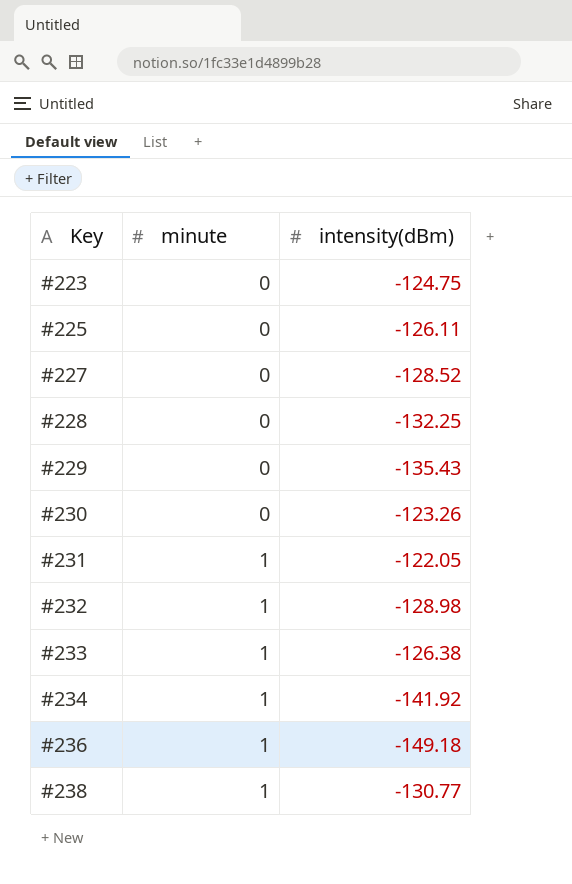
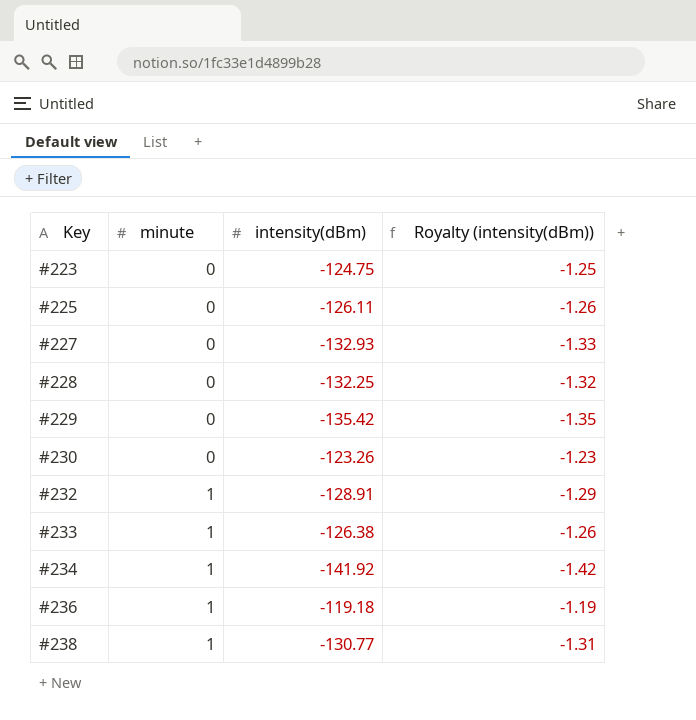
column Royalty (intensity(dBm)) | formula: none -> [intensity(dBm)] * 0.01
row #231: 1 | -122.05 -> none
#227 | intensity(dBm): -128.52 -> -132.93
#229 | intensity(dBm): -135.43 -> -135.42
#232 | intensity(dBm): -128.98 -> -128.91
#236 | intensity(dBm): -149.18 -> -119.18

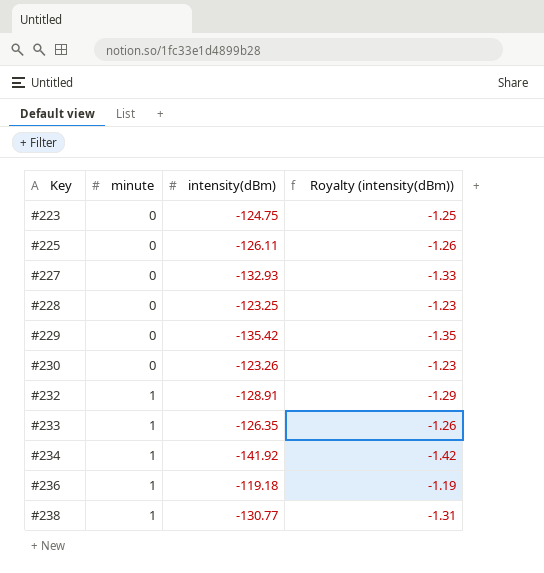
#228 | intensity(dBm): -132.25 -> -123.25
#228 | Royalty (intensity(dBm)): -1.32 -> -1.23
#233 | intensity(dBm): -126.38 -> -126.35

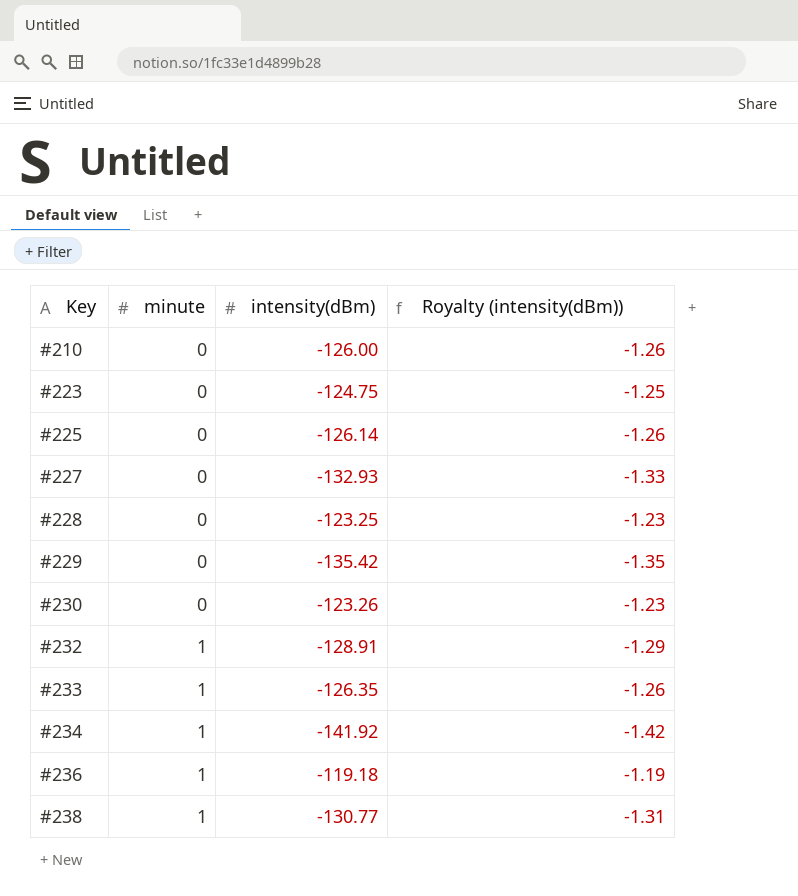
row #210: none -> 0 | -126.00 | -1.26
#225 | intensity(dBm): -126.11 -> -126.14

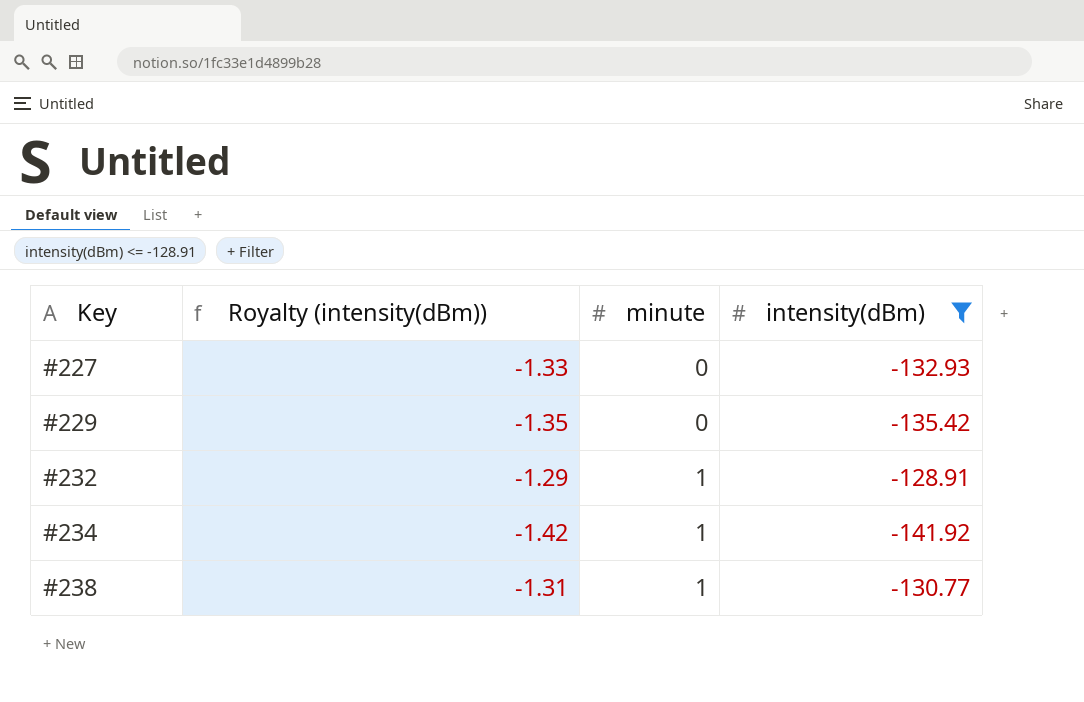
filter: none -> intensity(dBm) <= -128.91
column Royalty (intensity(dBm)) | position: 4 -> 2

